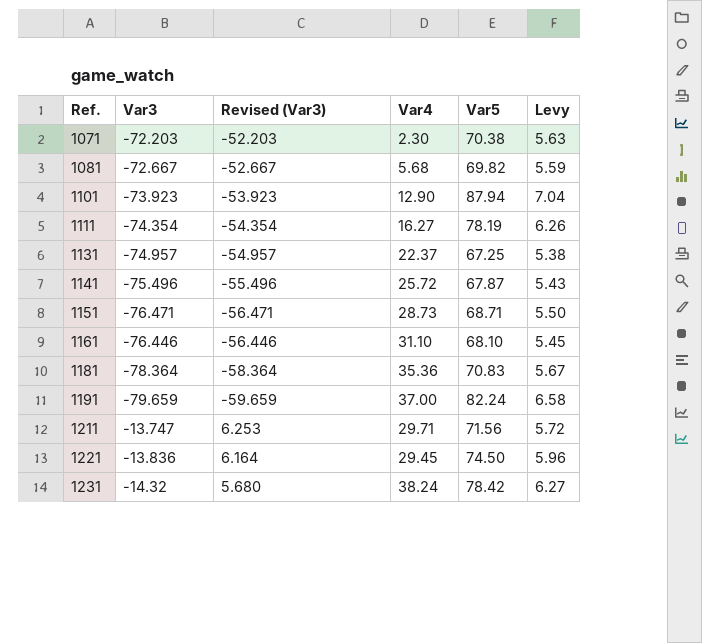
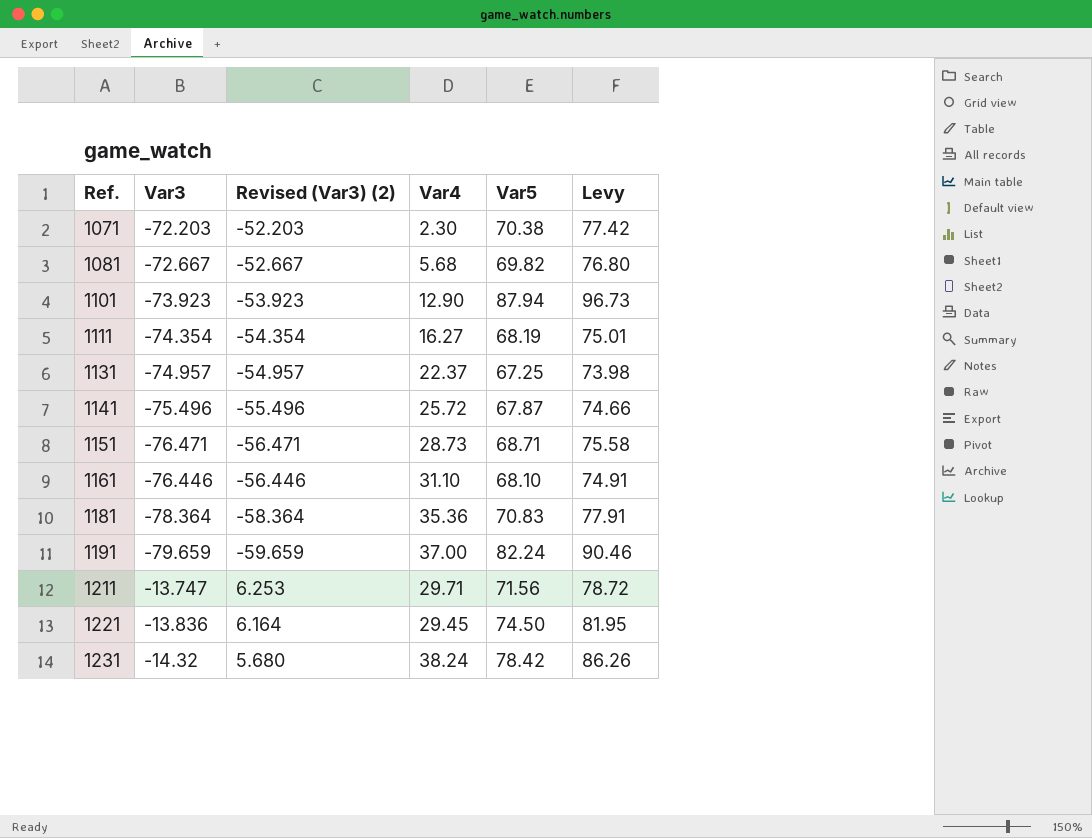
column name: Revised (Var3) -> Revised (Var3) (2)
column Levy | formula: [Var5] * 0.08 -> [Var5] * 1.1
1111 | Var5: 78.19 -> 68.19

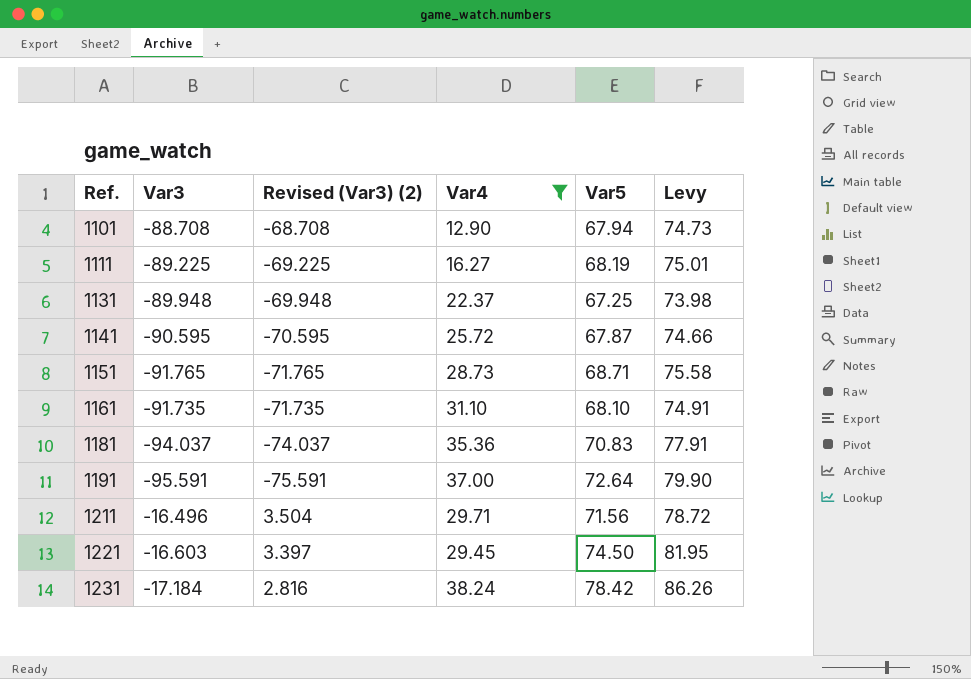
filter: none -> Var4 >= 12.90
1101 | Var3: -73.923 -> -88.708
1101 | Revised (Var3) (2): -53.923 -> -68.708
1101 | Var5: 87.94 -> 67.94
1101 | Levy: 96.73 -> 74.73
1111 | Var3: -74.354 -> -89.225
1111 | Revised (Var3) (2): -54.354 -> -69.225
1131 | Var3: -74.957 -> -89.948
1131 | Revised (Var3) (2): -54.957 -> -69.948
1141 | Var3: -75.496 -> -90.595
1141 | Revised (Var3) (2): -55.496 -> -70.595
1151 | Var3: -76.471 -> -91.765
1151 | Revised (Var3) (2): -56.471 -> -71.765
1161 | Var3: -76.446 -> -91.735
1161 | Revised (Var3) (2): -56.446 -> -71.735
1181 | Var3: -78.364 -> -94.037
1181 | Revised (Var3) (2): -58.364 -> -74.037
1191 | Var3: -79.659 -> -95.591
1191 | Revised (Var3) (2): -59.659 -> -75.591
1191 | Var5: 82.24 -> 72.64
1191 | Levy: 90.46 -> 79.90
1211 | Var3: -13.747 -> -16.496
1211 | Revised (Var3) (2): 6.253 -> 3.504
1221 | Var3: -13.836 -> -16.603
1221 | Revised (Var3) (2): 6.164 -> 3.397
1231 | Var3: -14.32 -> -17.184
1231 | Revised (Var3) (2): 5.680 -> 2.816

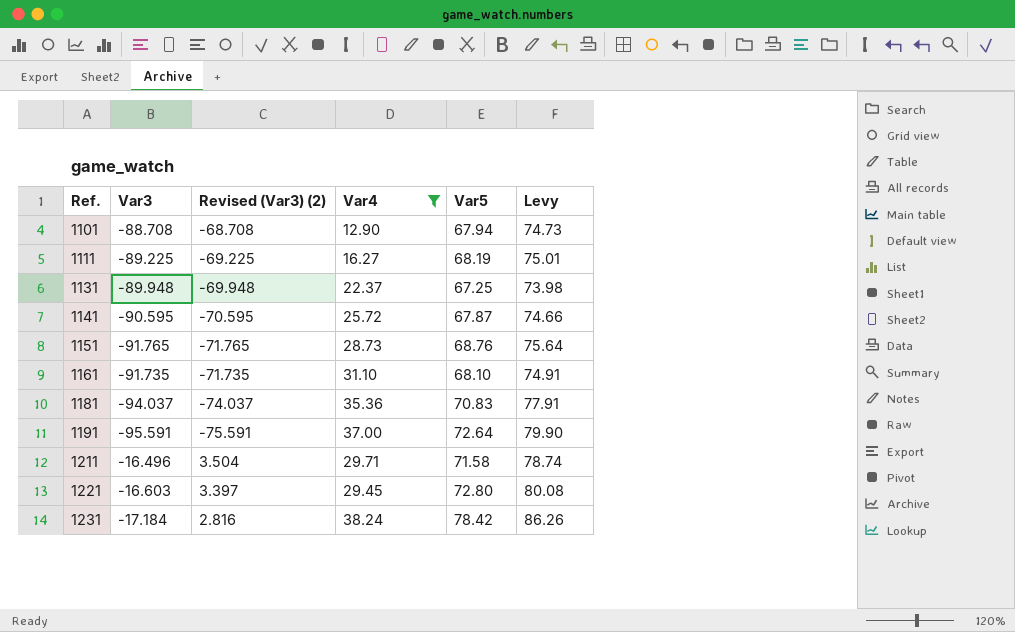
1151 | Var5: 68.71 -> 68.76
1151 | Levy: 75.58 -> 75.64
1211 | Var5: 71.56 -> 71.58
1211 | Levy: 78.72 -> 78.74
1221 | Var5: 74.50 -> 72.80
1221 | Levy: 81.95 -> 80.08

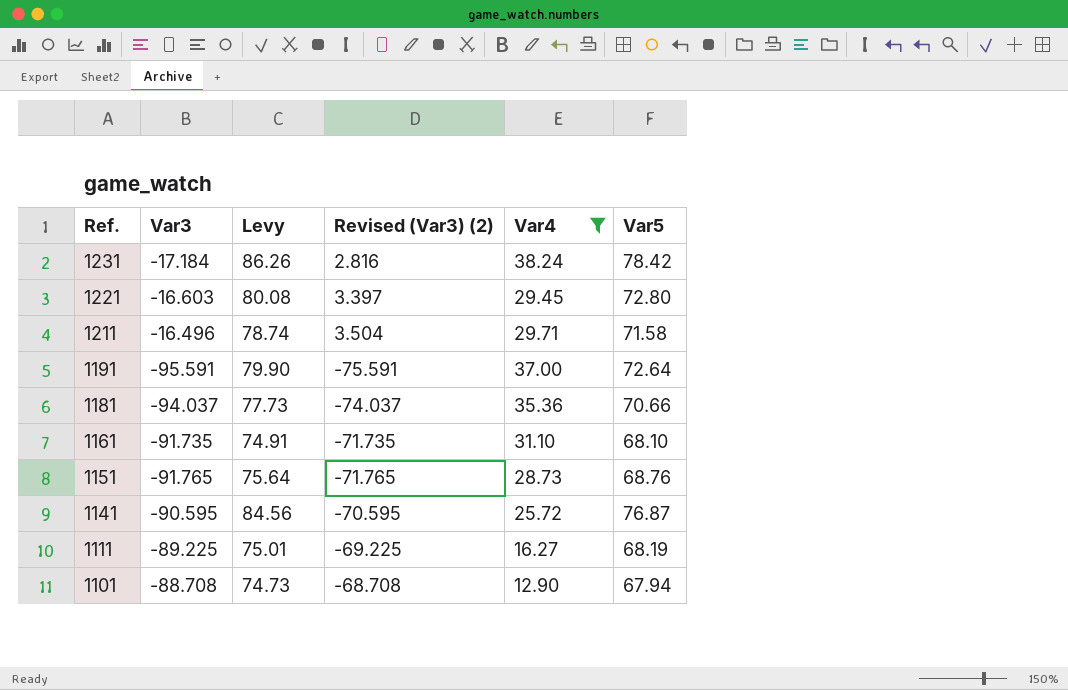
row order: Ref. ascending -> Ref. descending
column Levy | position: 6 -> 3
row 1131: -89.948 | -69.948 | 22.37 | 67.25 | 73.98 -> none
1181 | Levy: 77.91 -> 77.73
1181 | Var5: 70.83 -> 70.66
1141 | Levy: 74.66 -> 84.56
1141 | Var5: 67.87 -> 76.87

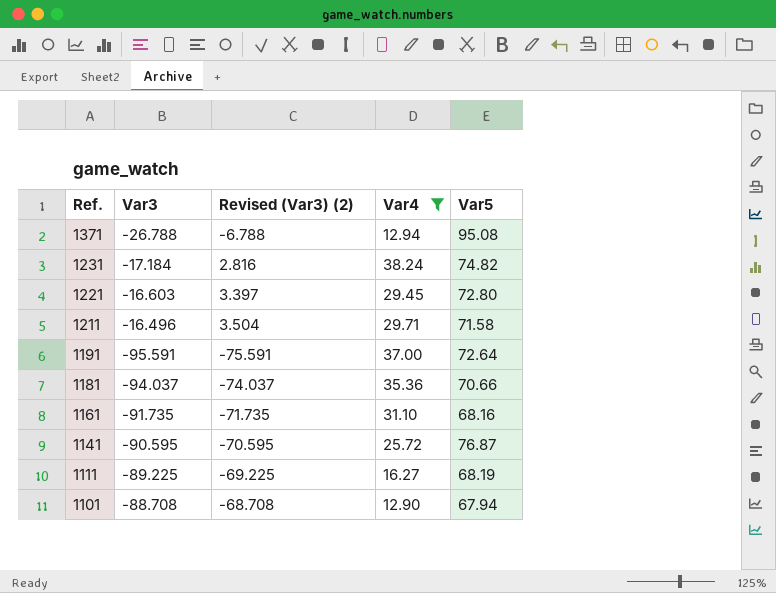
column Levy | formula: [Var5] * 1.1 -> none
row 1151: -91.765 | 75.64 | -71.765 | 28.73 | 68.76 -> none
row 1371: none -> -26.788 | -6.788 | 12.94 | 95.08
1231 | Var5: 78.42 -> 74.82
1161 | Var5: 68.10 -> 68.16

